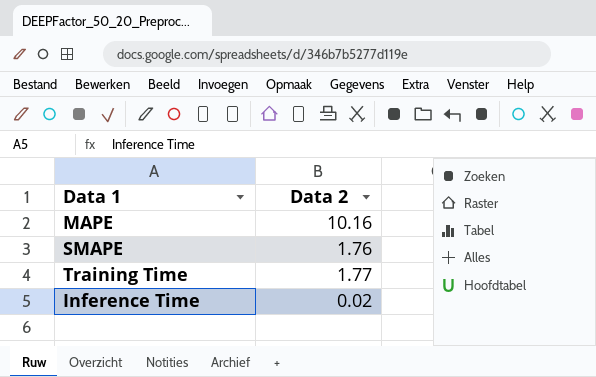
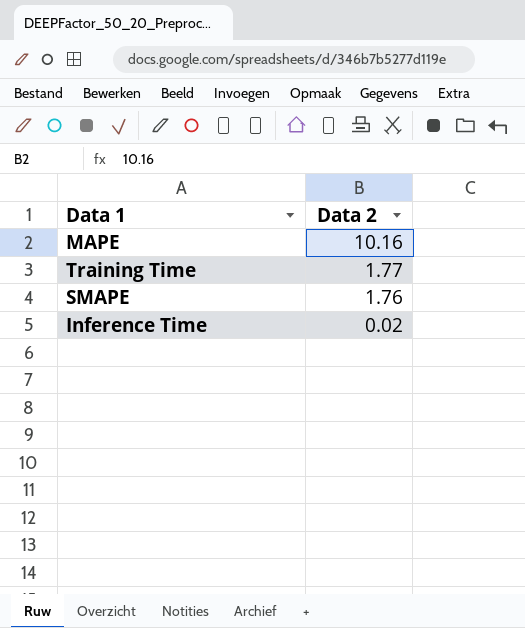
row order: none -> Data 2 descending

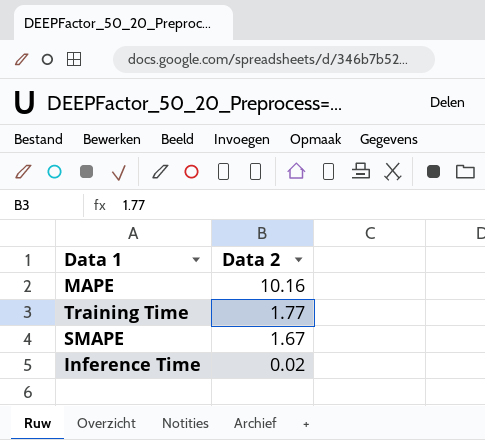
SMAPE | Data 2: 1.76 -> 1.67

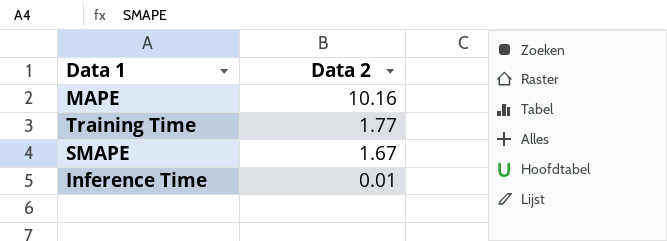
Inference Time | Data 2: 0.02 -> 0.01

